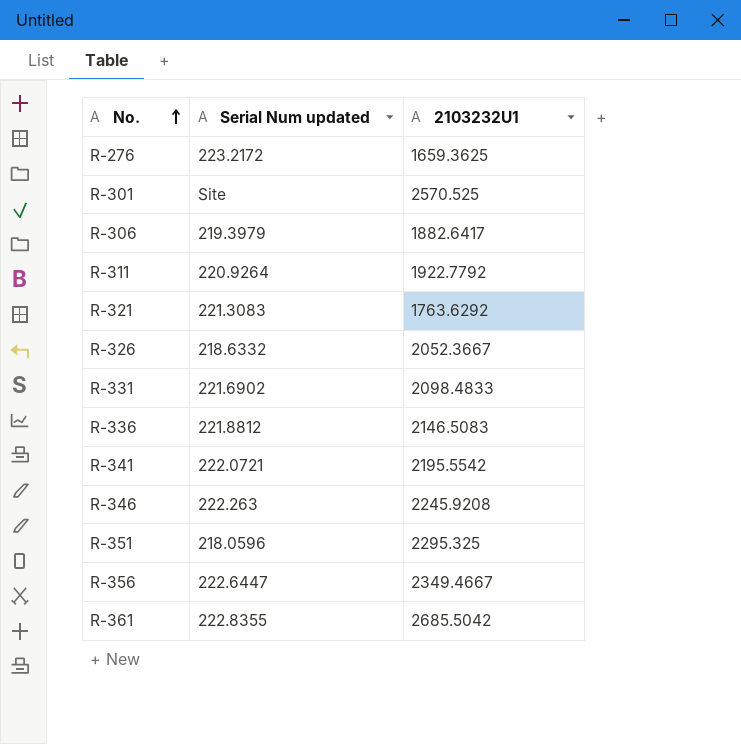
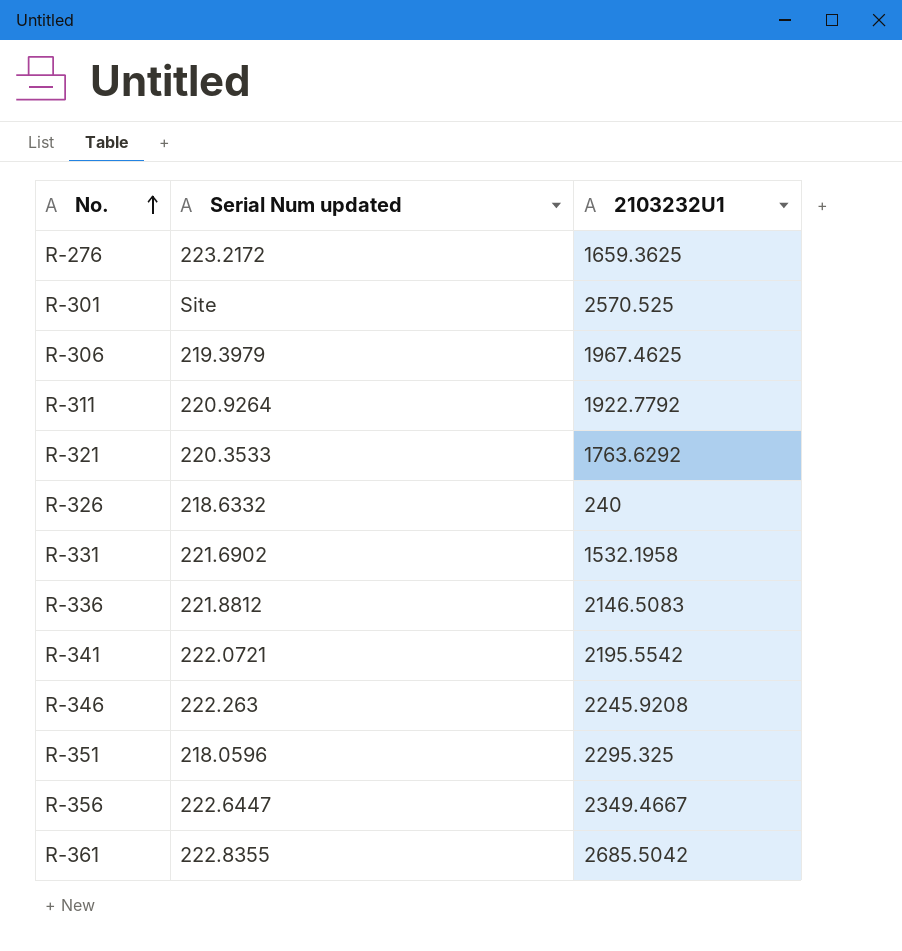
R-306 | 2103232U1: 1882.6417 -> 1967.4625
R-321 | Serial Num updated: 221.3083 -> 220.3533
R-326 | 2103232U1: 2052.3667 -> 240
R-331 | 2103232U1: 2098.4833 -> 1532.1958

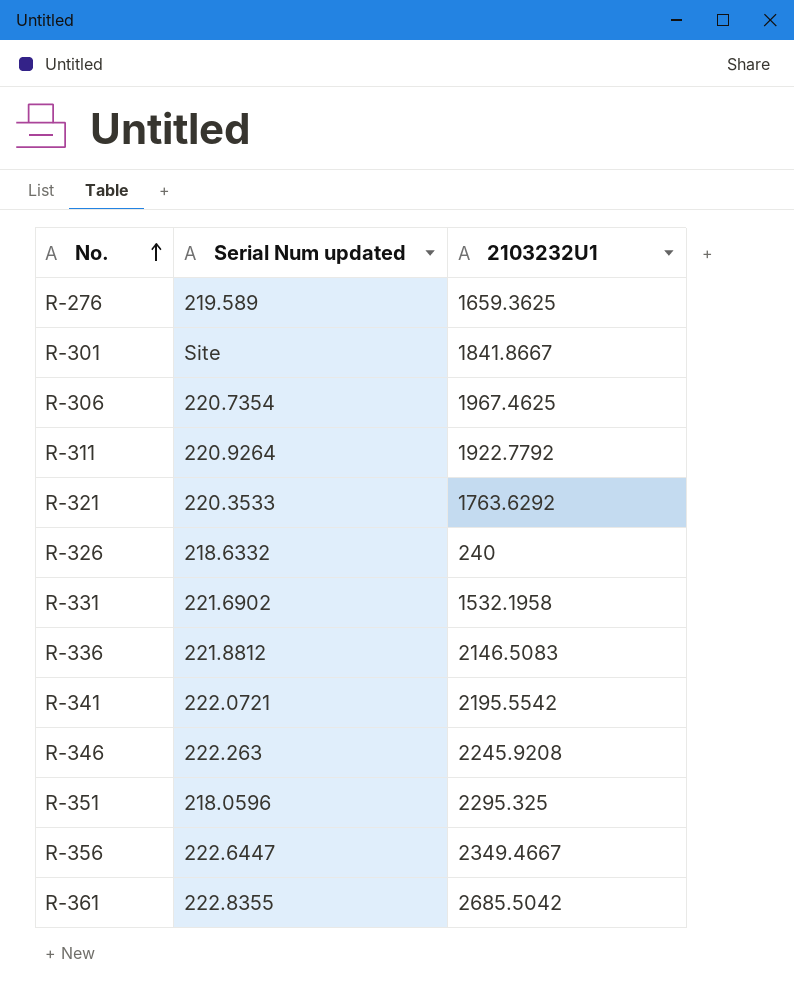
R-276 | Serial Num updated: 223.2172 -> 219.589
R-301 | 2103232U1: 2570.525 -> 1841.8667
R-306 | Serial Num updated: 219.3979 -> 220.7354

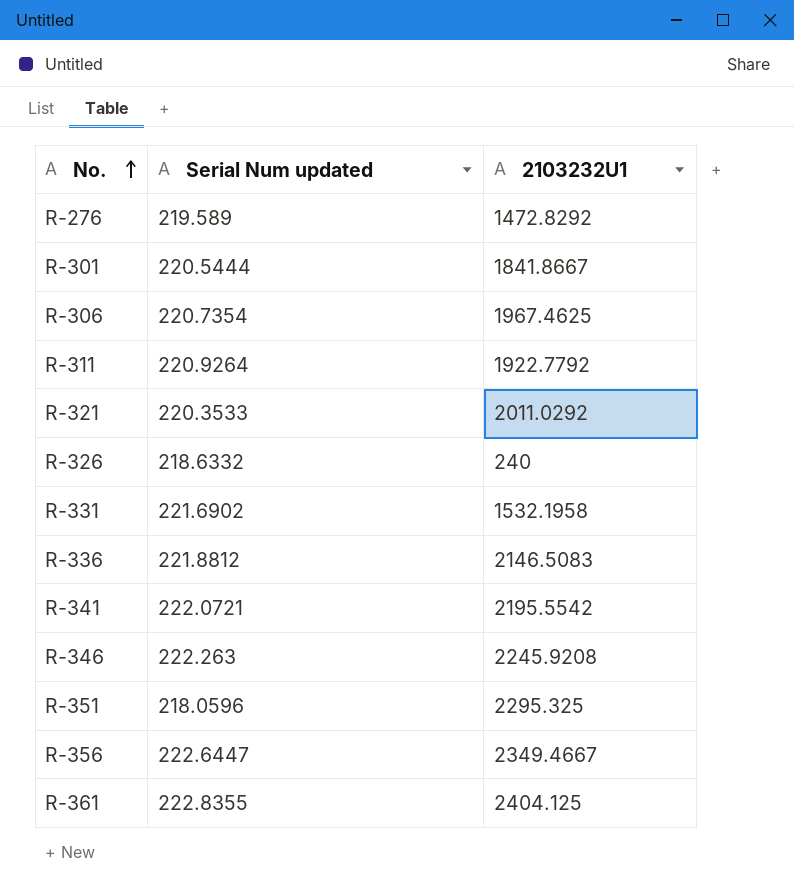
R-276 | 2103232U1: 1659.3625 -> 1472.8292
R-301 | Serial Num updated: Site -> 220.5444
R-321 | 2103232U1: 1763.6292 -> 2011.0292
R-361 | 2103232U1: 2685.5042 -> 2404.125

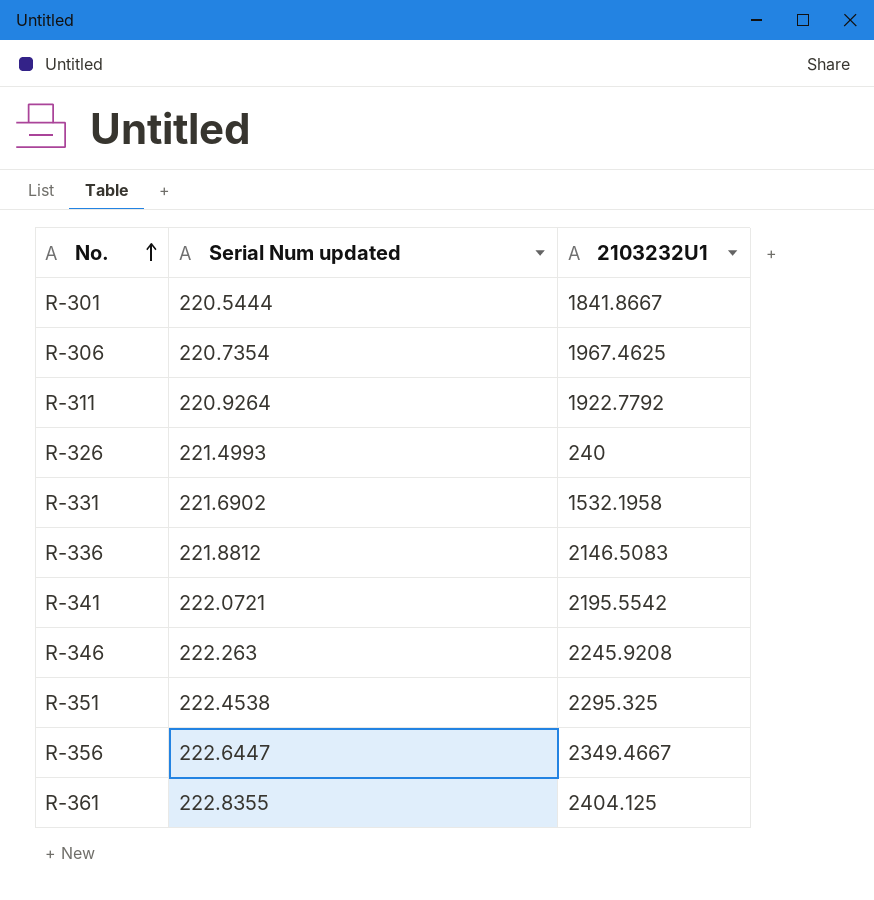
row R-276: 219.589 | 1472.8292 -> none
row R-321: 220.3533 | 2011.0292 -> none
R-326 | Serial Num updated: 218.6332 -> 221.4993
R-351 | Serial Num updated: 218.0596 -> 222.4538

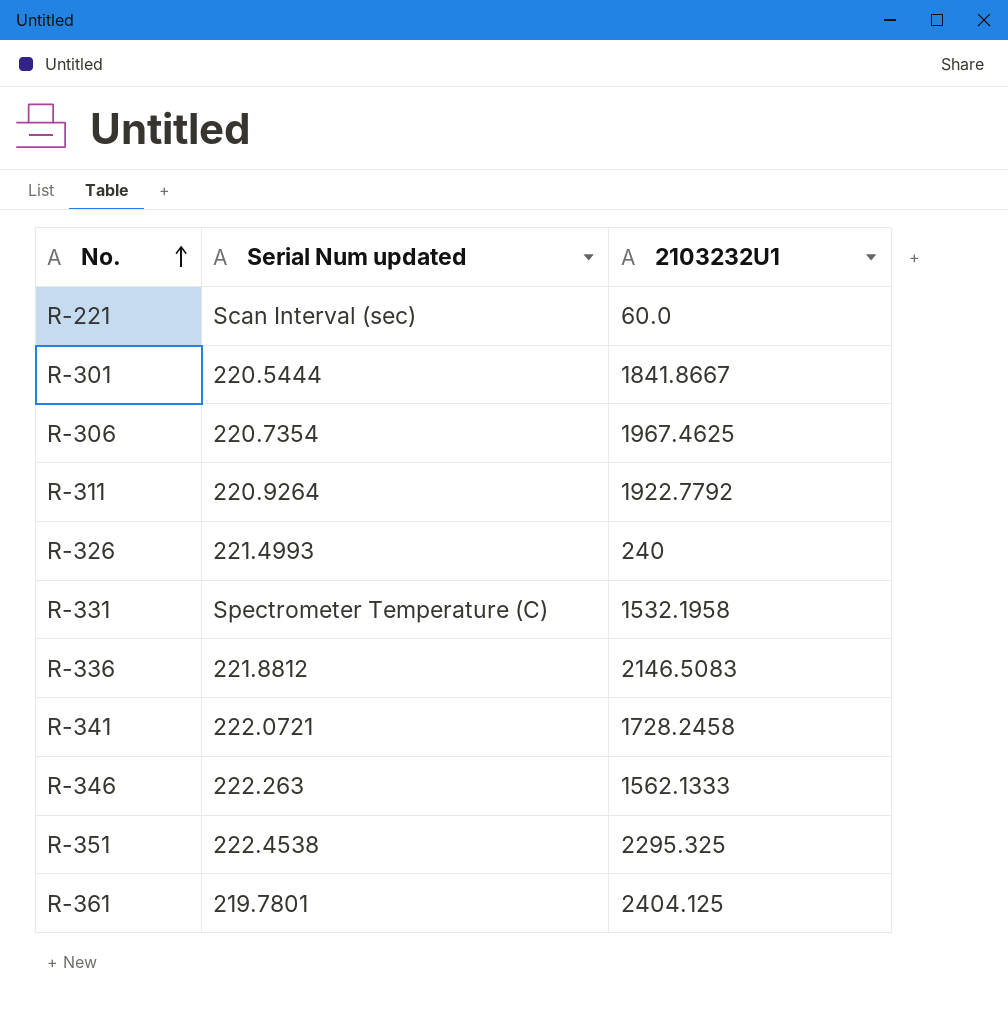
row R-356: 222.6447 | 2349.4667 -> none
row R-221: none -> Scan Interval (sec) | 60.0
R-331 | Serial Num updated: 221.6902 -> Spectrometer Temperature (C)
R-341 | 2103232U1: 2195.5542 -> 1728.2458
R-346 | 2103232U1: 2245.9208 -> 1562.1333
R-361 | Serial Num updated: 222.8355 -> 219.7801

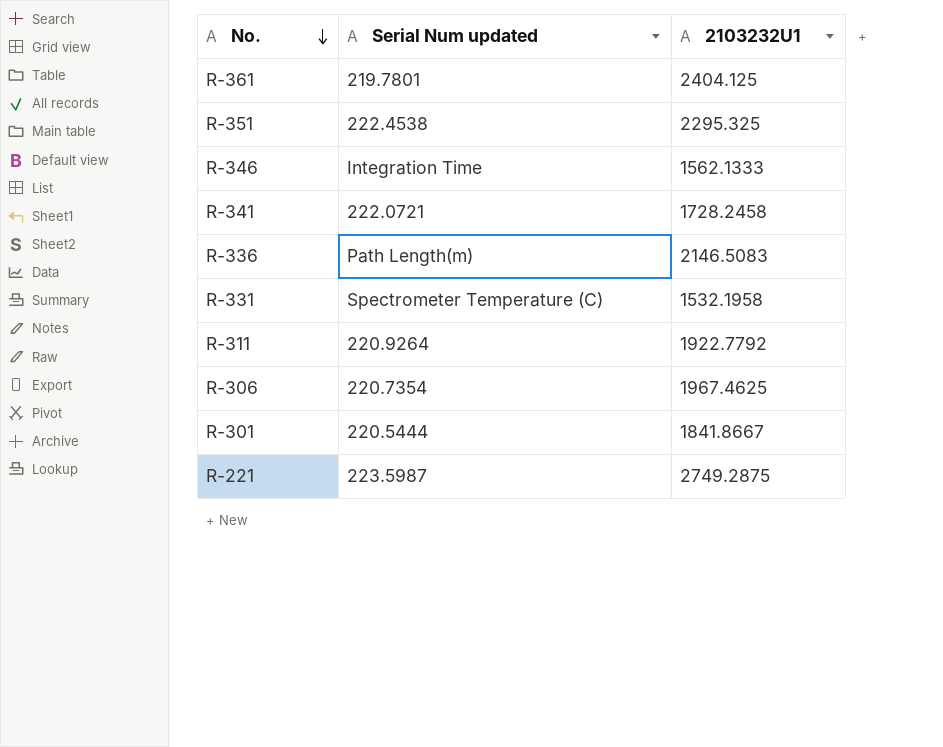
row order: No. ascending -> No. descending
row R-326: 221.4993 | 240 -> none
R-346 | Serial Num updated: 222.263 -> Integration Time
R-336 | Serial Num updated: 221.8812 -> Path Length(m)
R-221 | Serial Num updated: Scan Interval (sec) -> 223.5987
R-221 | 2103232U1: 60.0 -> 2749.2875

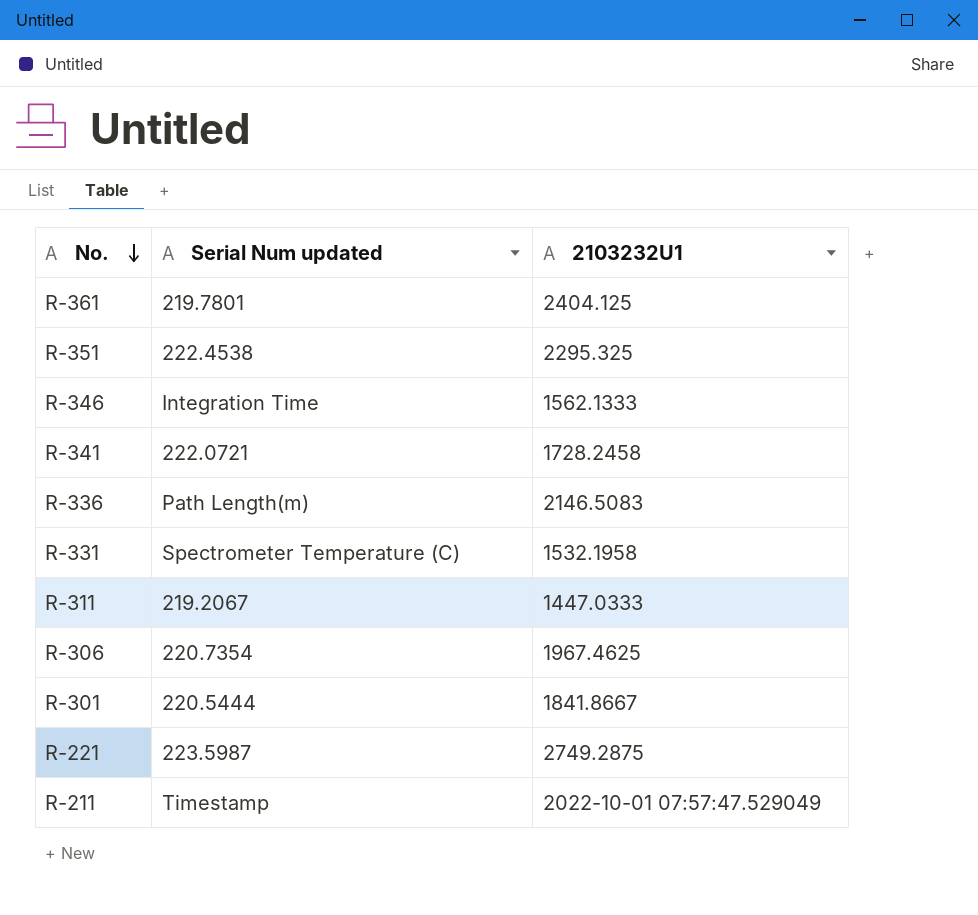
R-311 | Serial Num updated: 220.9264 -> 219.2067
R-311 | 2103232U1: 1922.7792 -> 1447.0333
row R-211: none -> Timestamp | 2022-10-01 07:57:47.529049

